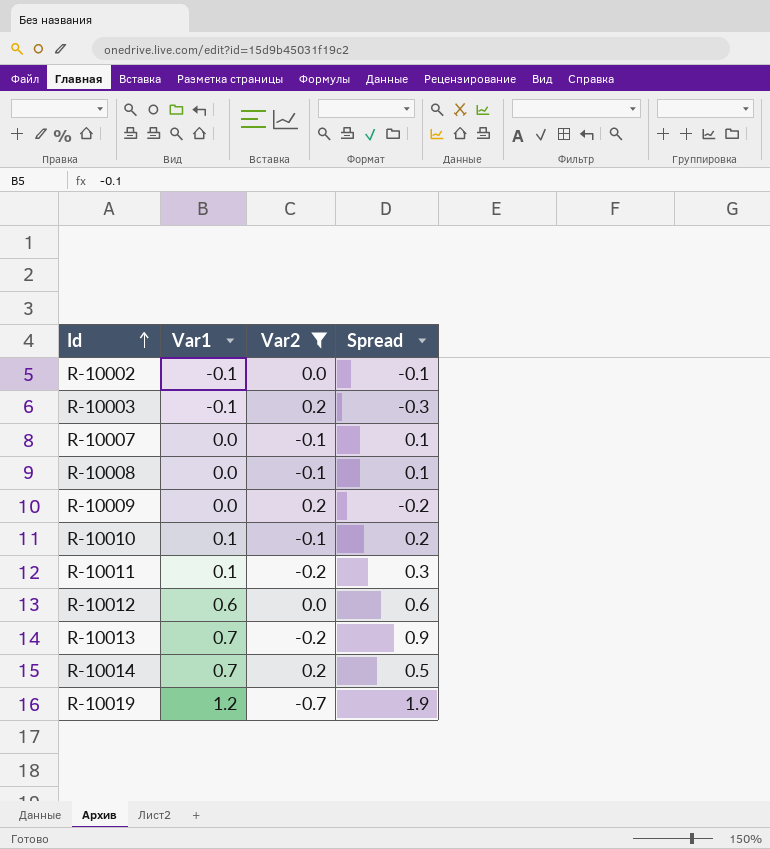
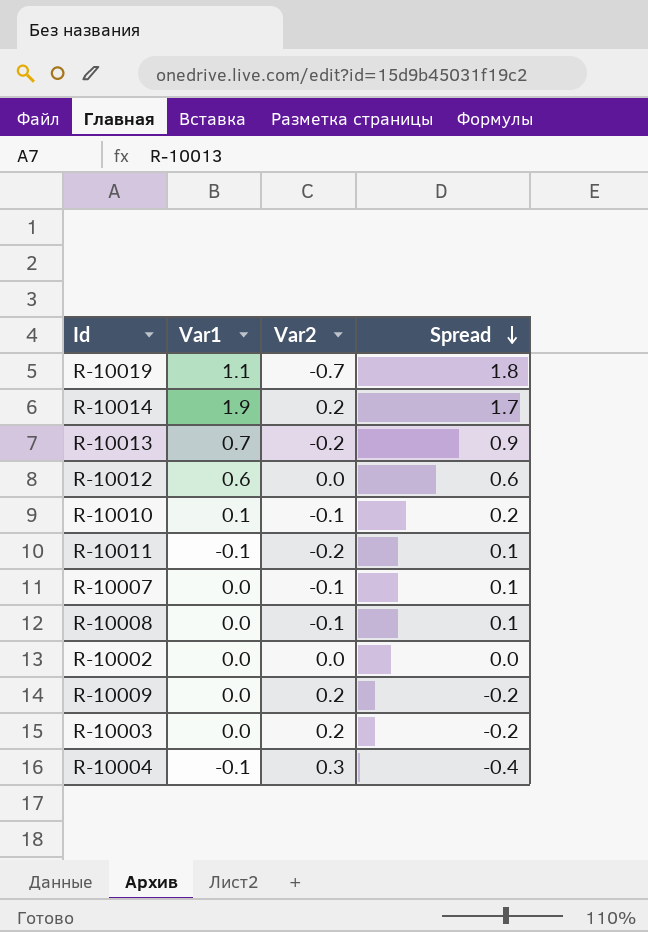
filter: Var2 != 0.3 -> none
row order: Id ascending -> Spread descending
R-10019 | Var1: 1.2 -> 1.1
R-10019 | Spread: 1.9 -> 1.8
R-10014 | Var1: 0.7 -> 1.9
R-10014 | Spread: 0.5 -> 1.7
R-10011 | Var1: 0.1 -> -0.1
R-10011 | Spread: 0.3 -> 0.1
R-10002 | Var1: -0.1 -> 0.0
R-10002 | Spread: -0.1 -> 0.0
R-10003 | Var1: -0.1 -> 0.0
R-10003 | Spread: -0.3 -> -0.2

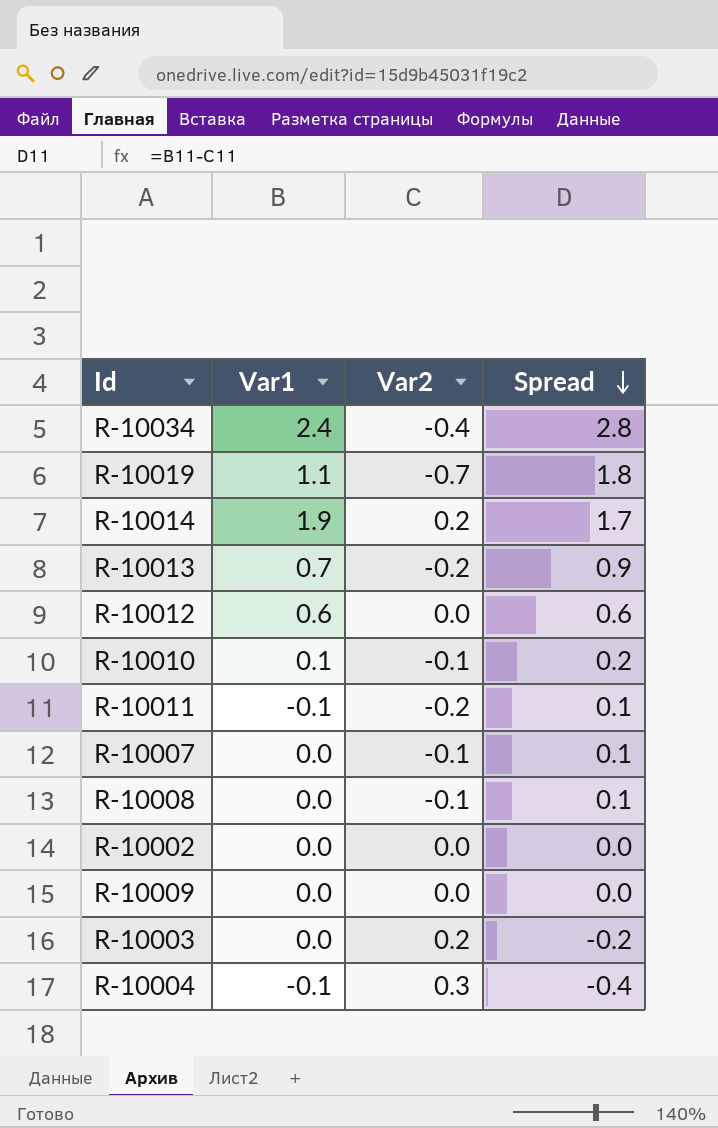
row R-10034: none -> 2.4 | -0.4 | 2.8
R-10009 | Var2: 0.2 -> 0.0
R-10009 | Spread: -0.2 -> 0.0

